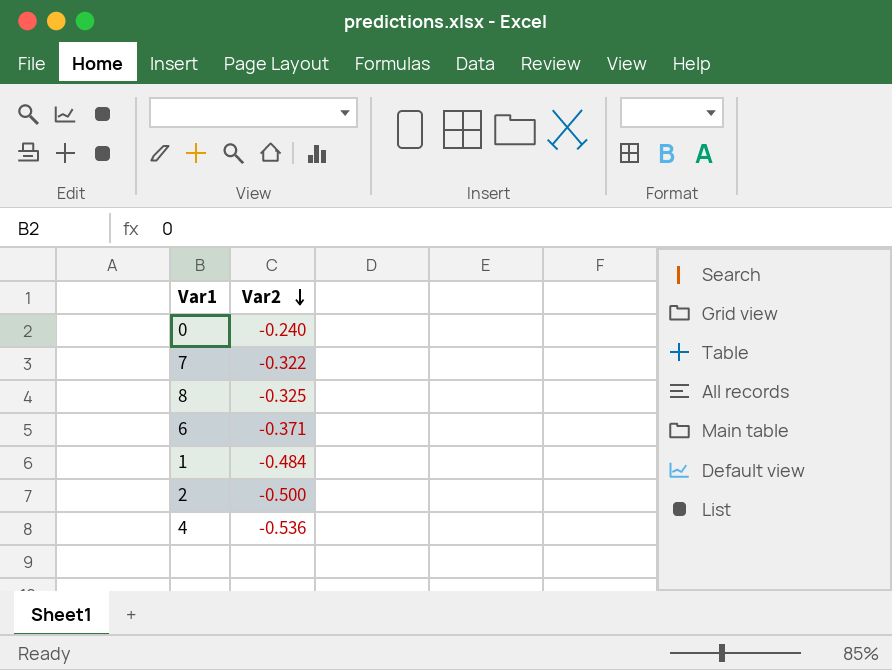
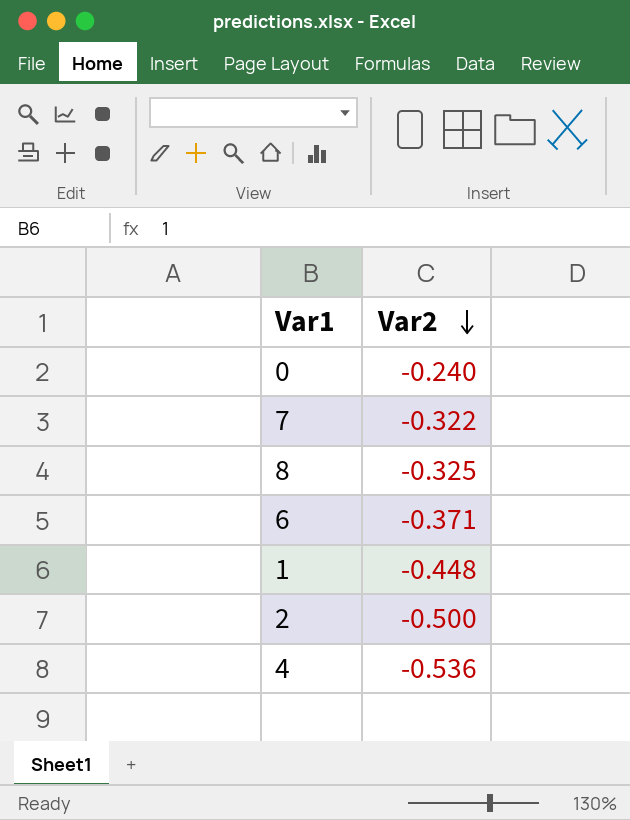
1 | Var2: -0.484 -> -0.448

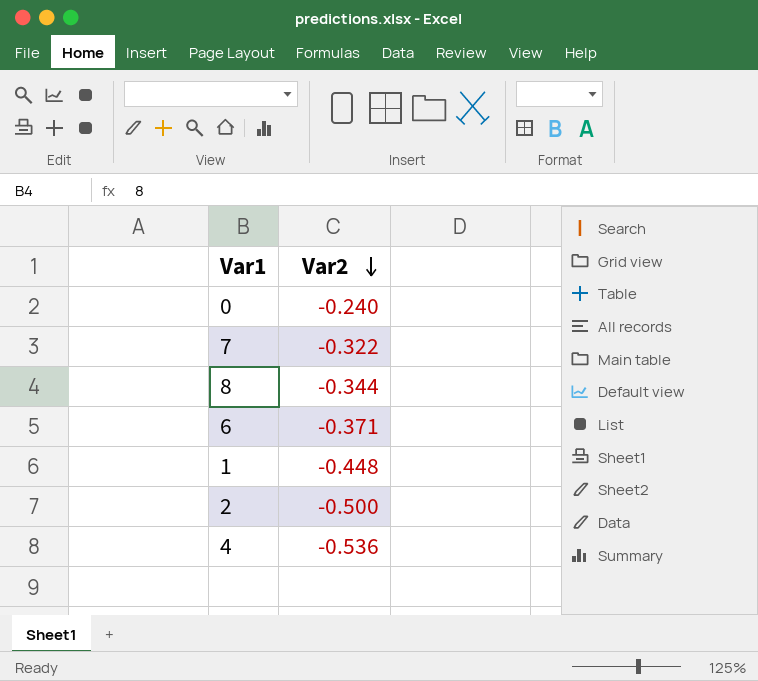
8 | Var2: -0.325 -> -0.344

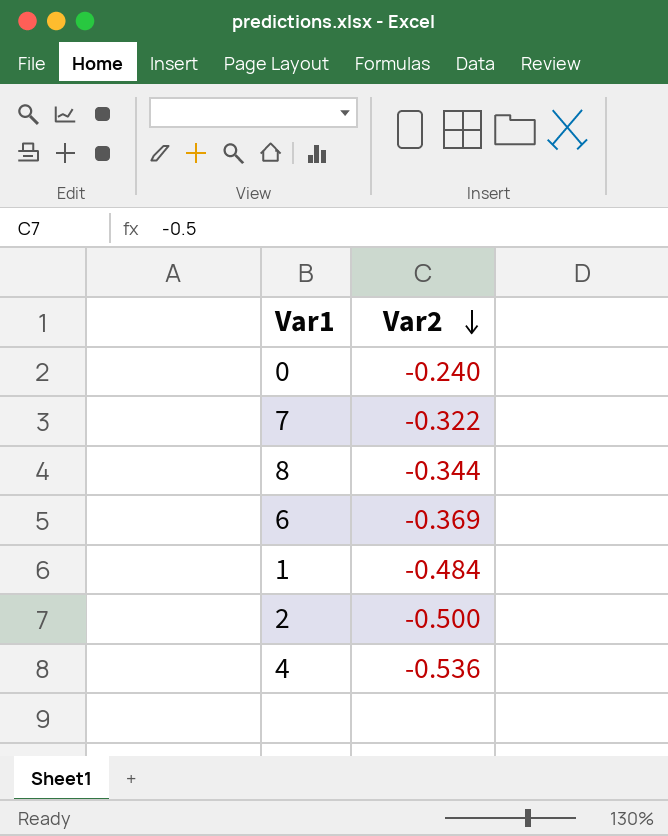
6 | Var2: -0.371 -> -0.369
1 | Var2: -0.448 -> -0.484

